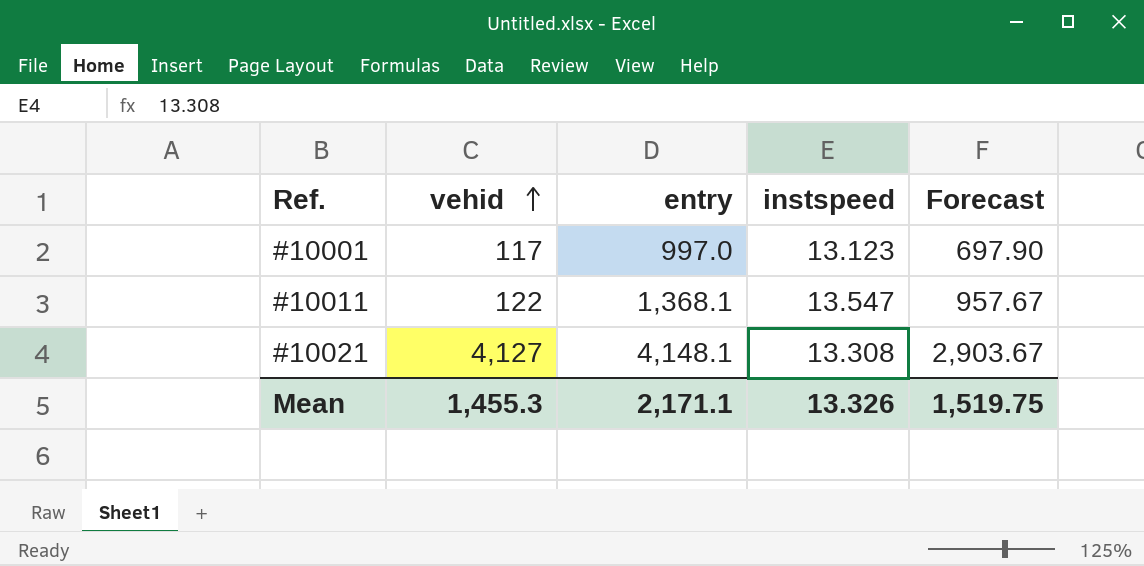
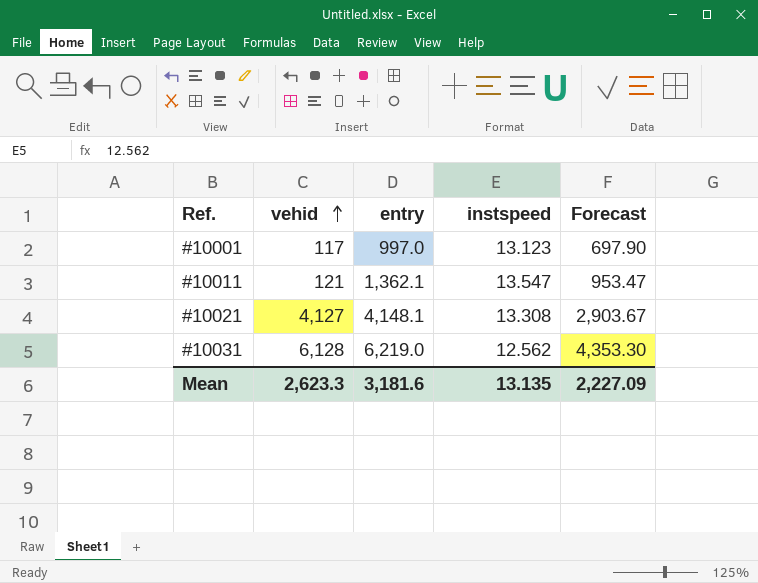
#10011 | vehid: 122 -> 121
#10011 | entry: 1,368.1 -> 1,362.1
#10011 | Forecast: 957.67 -> 953.47
row #10031: none -> 6,128 | 6,219.0 | 12.562 | 4,353.30
Mean | vehid: 1,455.3 -> 2,623.3
Mean | entry: 2,171.1 -> 3,181.6
Mean | instspeed: 13.326 -> 13.135
Mean | Forecast: 1,519.75 -> 2,227.09

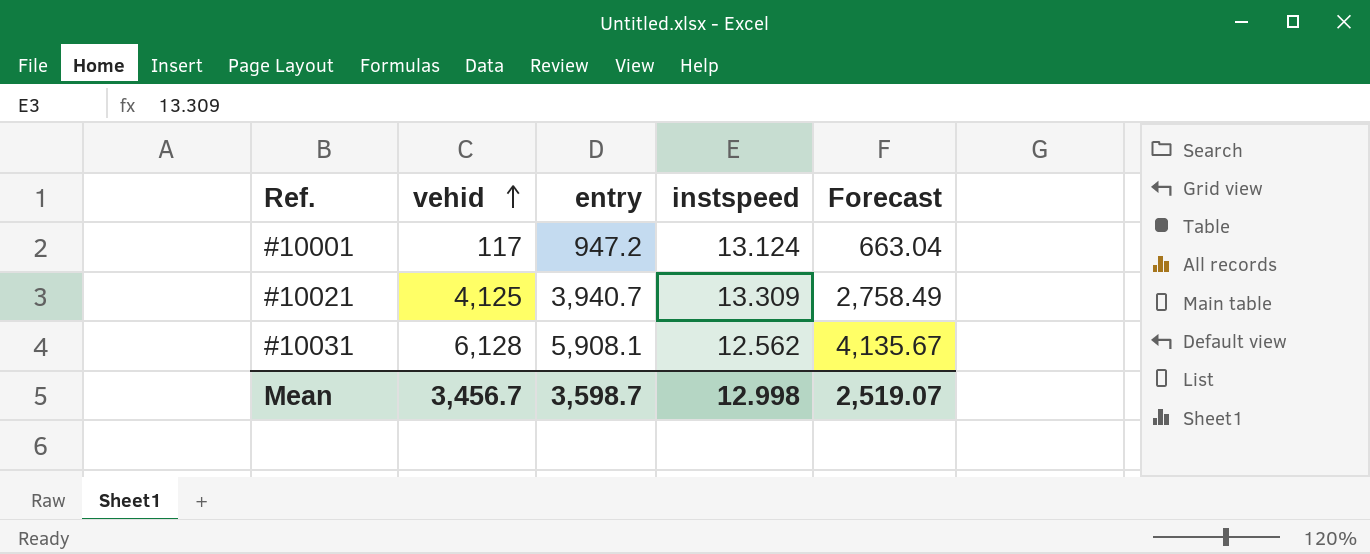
row #10011: 121 | 1,362.1 | 13.547 | 953.47 -> none
#10001 | entry: 997.0 -> 947.2
#10001 | instspeed: 13.123 -> 13.124
#10001 | Forecast: 697.90 -> 663.04
#10021 | vehid: 4,127 -> 4,125
#10021 | entry: 4,148.1 -> 3,940.7
#10021 | instspeed: 13.308 -> 13.309
#10021 | Forecast: 2,903.67 -> 2,758.49
#10031 | entry: 6,219.0 -> 5,908.1
#10031 | Forecast: 4,353.30 -> 4,135.67
Mean | vehid: 2,623.3 -> 3,456.7
Mean | entry: 3,181.6 -> 3,598.7
Mean | instspeed: 13.135 -> 12.998
Mean | Forecast: 2,227.09 -> 2,519.07

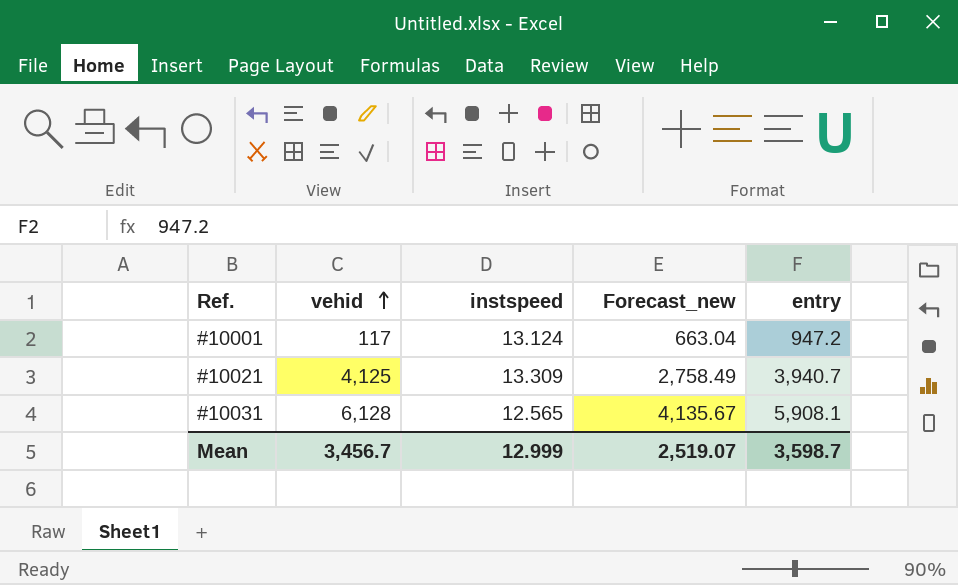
column name: Forecast -> Forecast_new
column entry | position: 3 -> 5
#10031 | instspeed: 12.562 -> 12.565
Mean | instspeed: 12.998 -> 12.999

